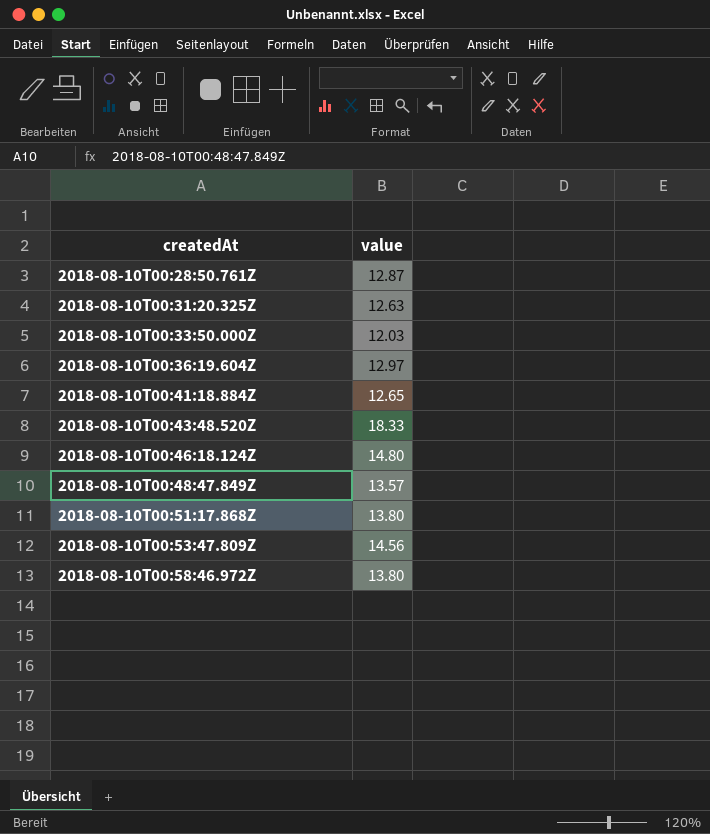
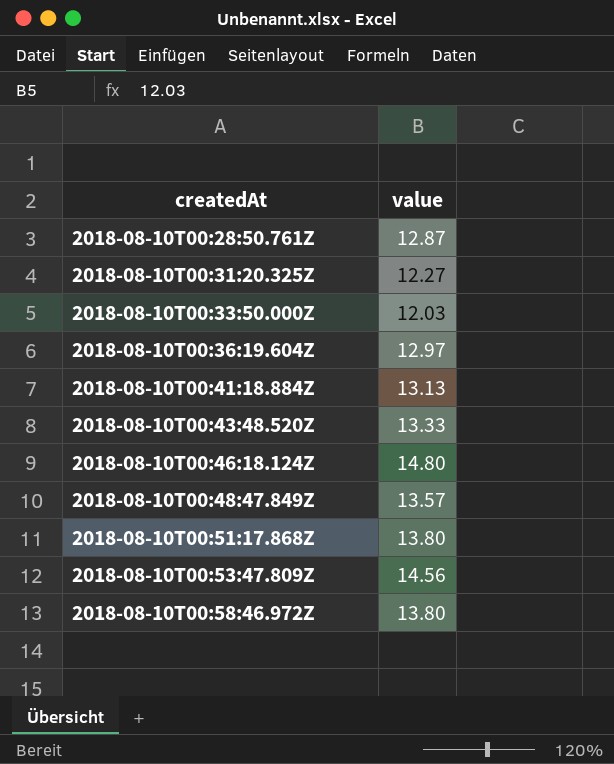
2018-08-10T00:31:20.325Z | value: 12.63 -> 12.27
2018-08-10T00:41:18.884Z | value: 12.65 -> 13.13
2018-08-10T00:43:48.520Z | value: 18.33 -> 13.33

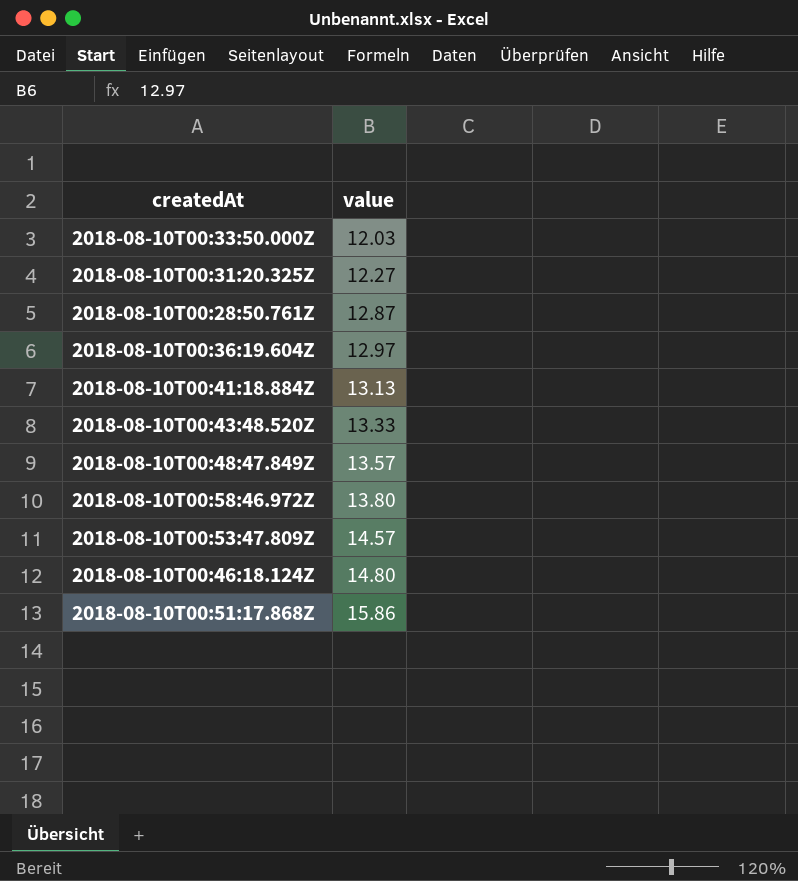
row order: createdAt ascending -> value ascending
2018-08-10T00:53:47.809Z | value: 14.56 -> 14.57
2018-08-10T00:51:17.868Z | value: 13.80 -> 15.86

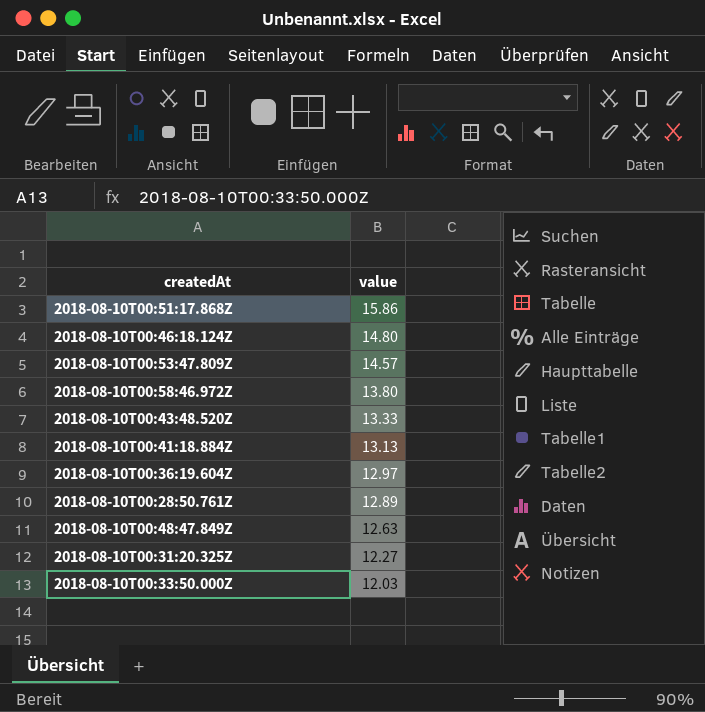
row order: value ascending -> value descending
2018-08-10T00:28:50.761Z | value: 12.87 -> 12.89
2018-08-10T00:48:47.849Z | value: 13.57 -> 12.63

